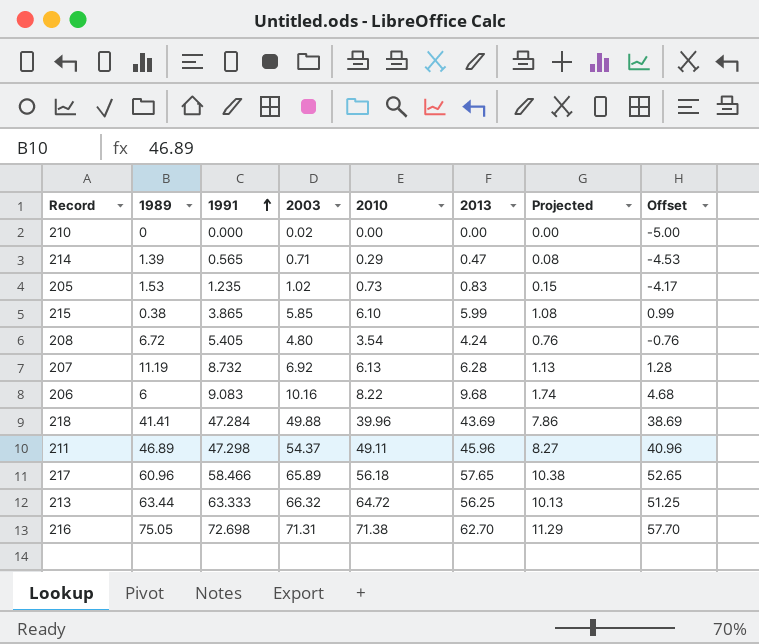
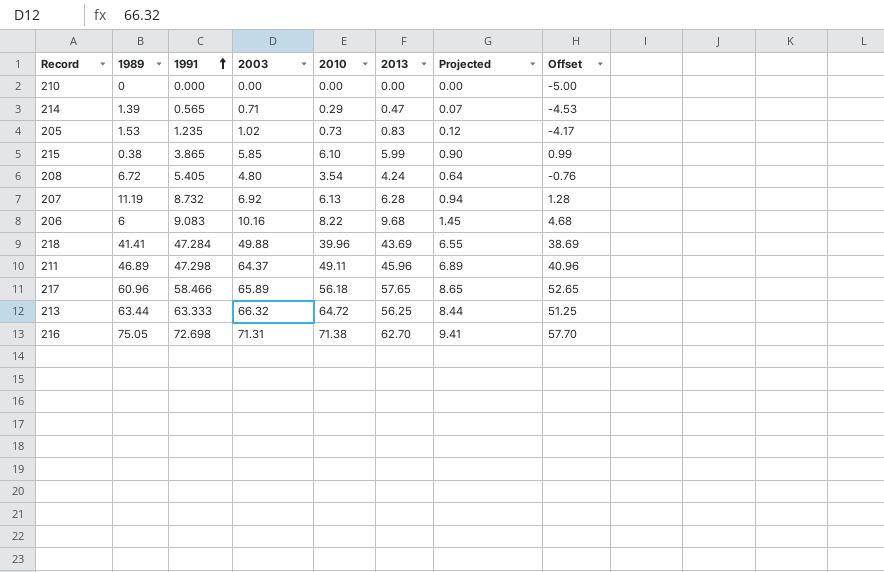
column Projected | formula: [2013] * 0.18 -> [2013] * 0.15
210 | 2003: 0.02 -> 0.00
211 | 2003: 54.37 -> 64.37

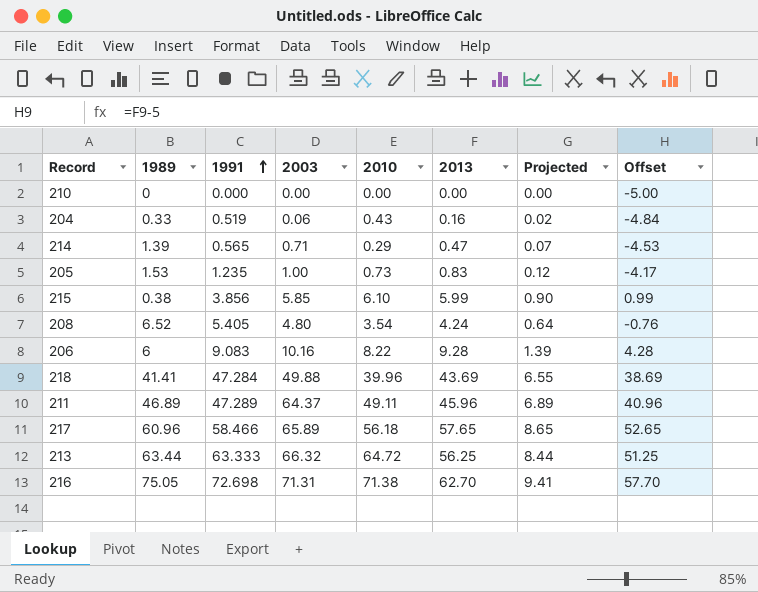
row 207: 11.19 | 8.732 | 6.92 | 6.13 | 6.28 | 0.94 | 1.28 -> none
row 204: none -> 0.33 | 0.519 | 0.06 | 0.43 | 0.16 | 0.02 | -4.84
205 | 2003: 1.02 -> 1.00
215 | 1991: 3.865 -> 3.856
208 | 1989: 6.72 -> 6.52
206 | 2013: 9.68 -> 9.28
206 | Projected: 1.45 -> 1.39
206 | Offset: 4.68 -> 4.28
211 | 1991: 47.298 -> 47.289

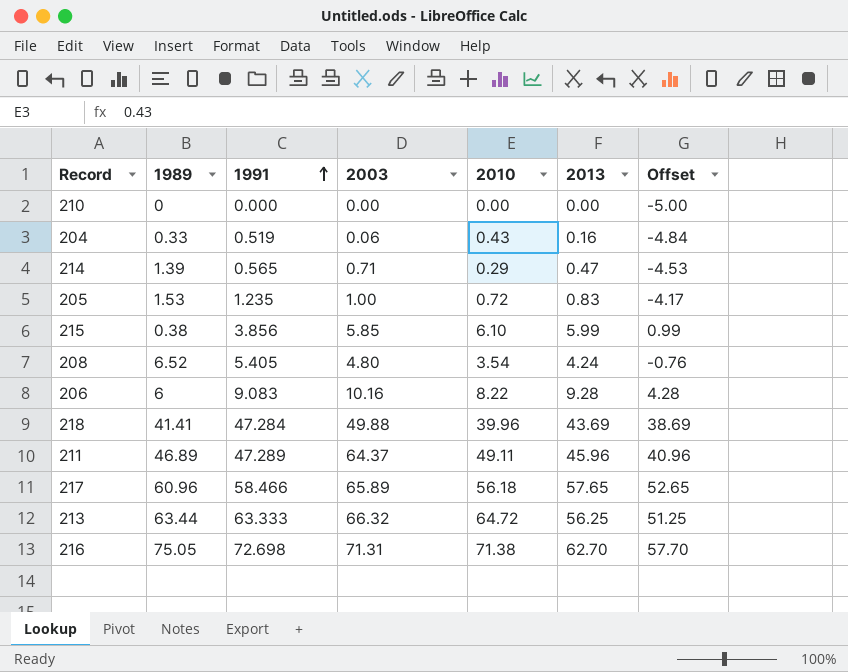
column Projected | formula: [2013] * 0.15 -> none
205 | 2010: 0.73 -> 0.72

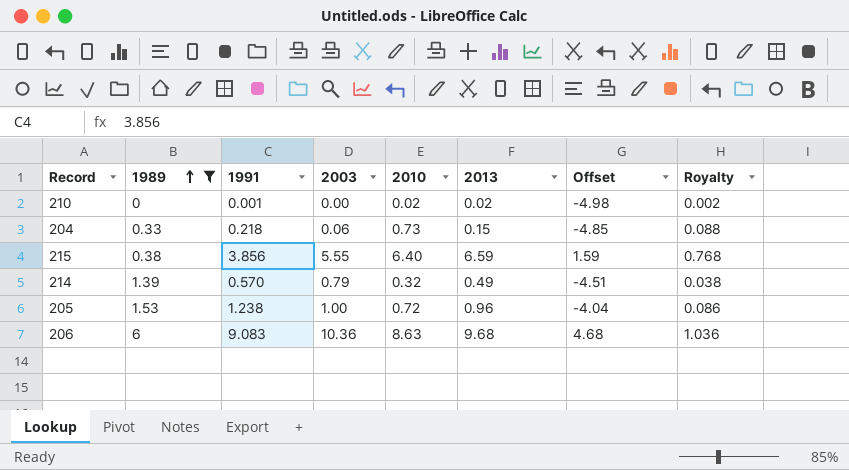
filter: none -> 1989 <= 6
row order: 1991 ascending -> 1989 ascending
column Royalty | formula: none -> [2010] * 0.12
210 | 1991: 0.000 -> 0.001
210 | 2010: 0.00 -> 0.02
210 | 2013: 0.00 -> 0.02
210 | Offset: -5.00 -> -4.98
204 | 1991: 0.519 -> 0.218
204 | 2010: 0.43 -> 0.73
204 | 2013: 0.16 -> 0.15
204 | Offset: -4.84 -> -4.85
215 | 2003: 5.85 -> 5.55
215 | 2010: 6.10 -> 6.40
215 | 2013: 5.99 -> 6.59
215 | Offset: 0.99 -> 1.59
214 | 1991: 0.565 -> 0.570
214 | 2003: 0.71 -> 0.79
214 | 2010: 0.29 -> 0.32
214 | 2013: 0.47 -> 0.49
214 | Offset: -4.53 -> -4.51
205 | 1991: 1.235 -> 1.238
205 | 2013: 0.83 -> 0.96
205 | Offset: -4.17 -> -4.04
206 | 2003: 10.16 -> 10.36
206 | 2010: 8.22 -> 8.63
206 | 2013: 9.28 -> 9.68
206 | Offset: 4.28 -> 4.68

